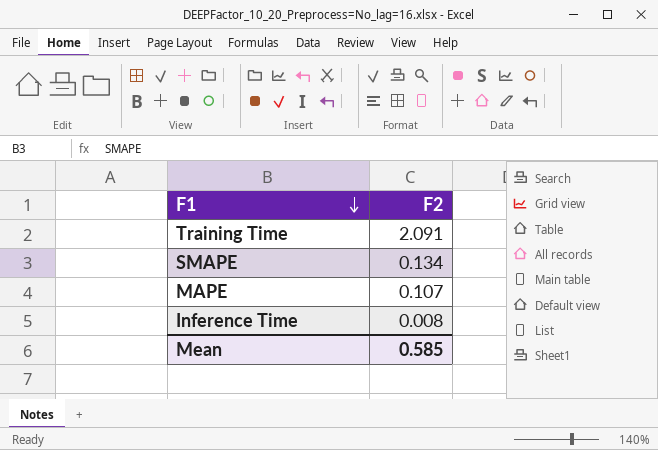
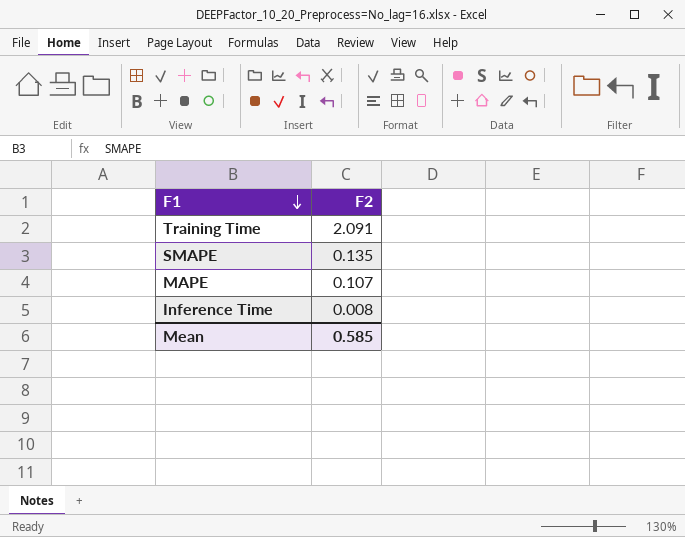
SMAPE | F2: 0.134 -> 0.135

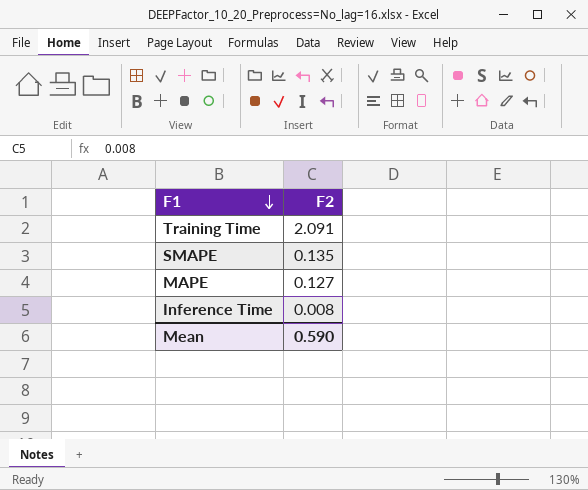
MAPE | F2: 0.107 -> 0.127
Mean | F2: 0.585 -> 0.590

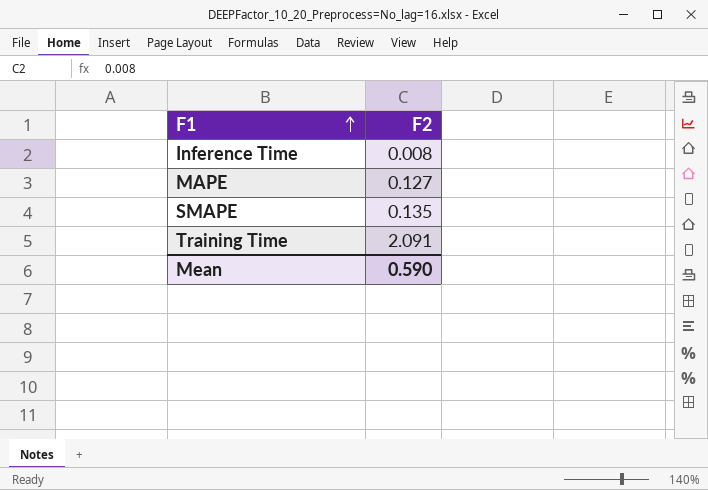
row order: F1 descending -> F1 ascending

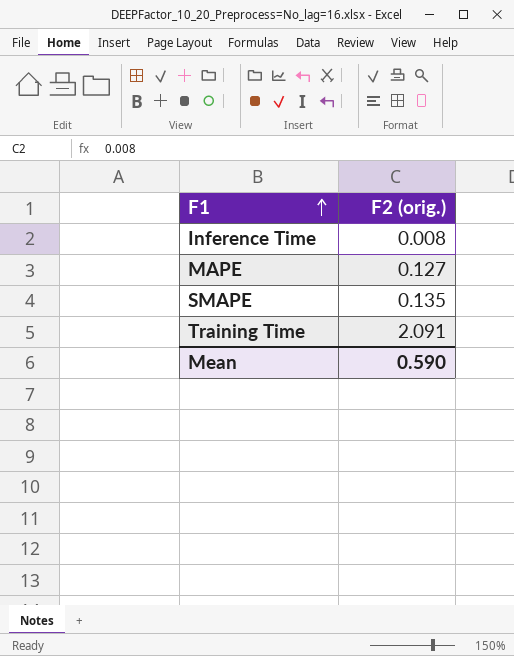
column name: F2 -> F2 (orig.)

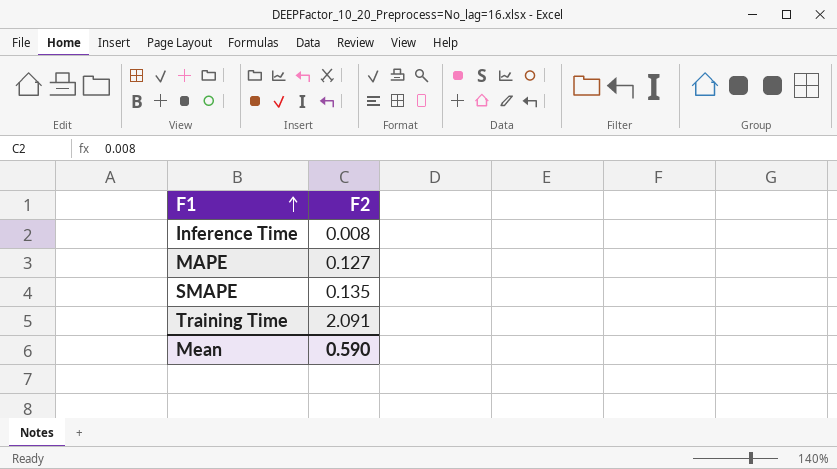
column name: F2 (orig.) -> F2

